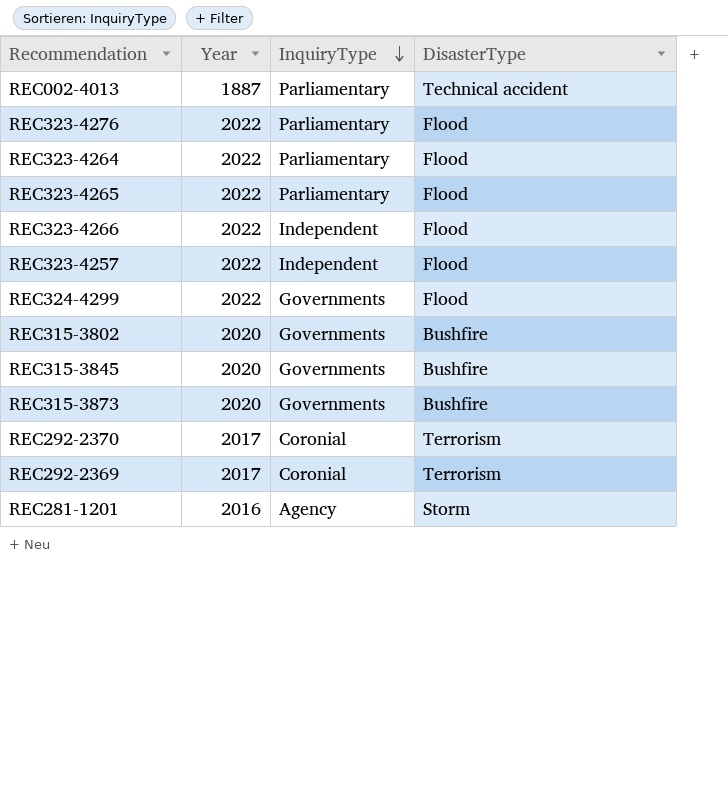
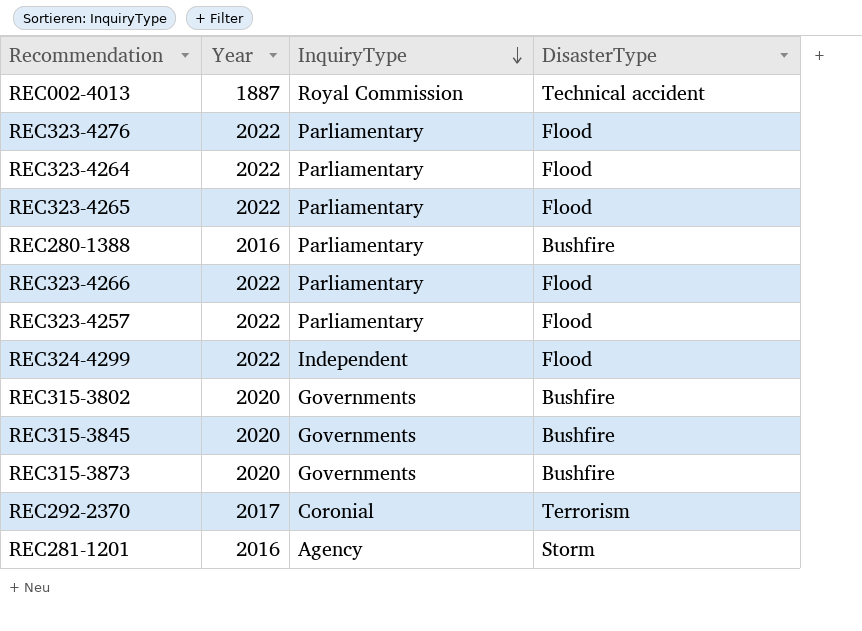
row REC292-2369: 2017 | Coronial | Terrorism -> none
REC002-4013 | InquiryType: Parliamentary -> Royal Commission
row REC280-1388: none -> 2016 | Parliamentary | Bushfire
REC323-4266 | InquiryType: Independent -> Parliamentary
REC323-4257 | InquiryType: Independent -> Parliamentary
REC324-4299 | InquiryType: Governments -> Independent

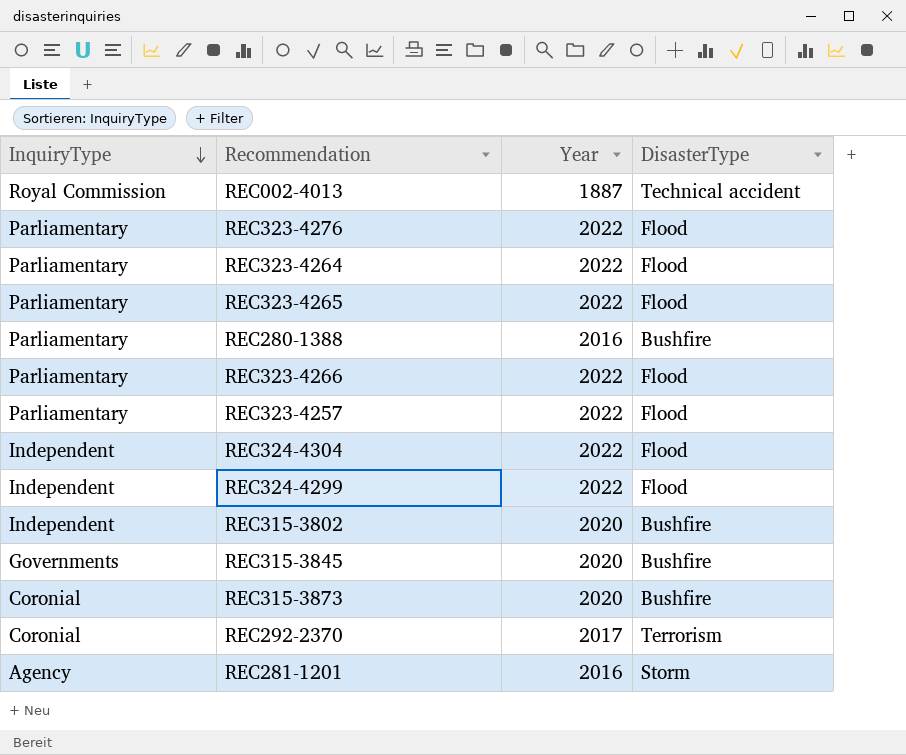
column InquiryType | position: 3 -> 1
row REC324-4304: none -> Independent | 2022 | Flood
REC315-3802 | InquiryType: Governments -> Independent
REC315-3873 | InquiryType: Governments -> Coronial

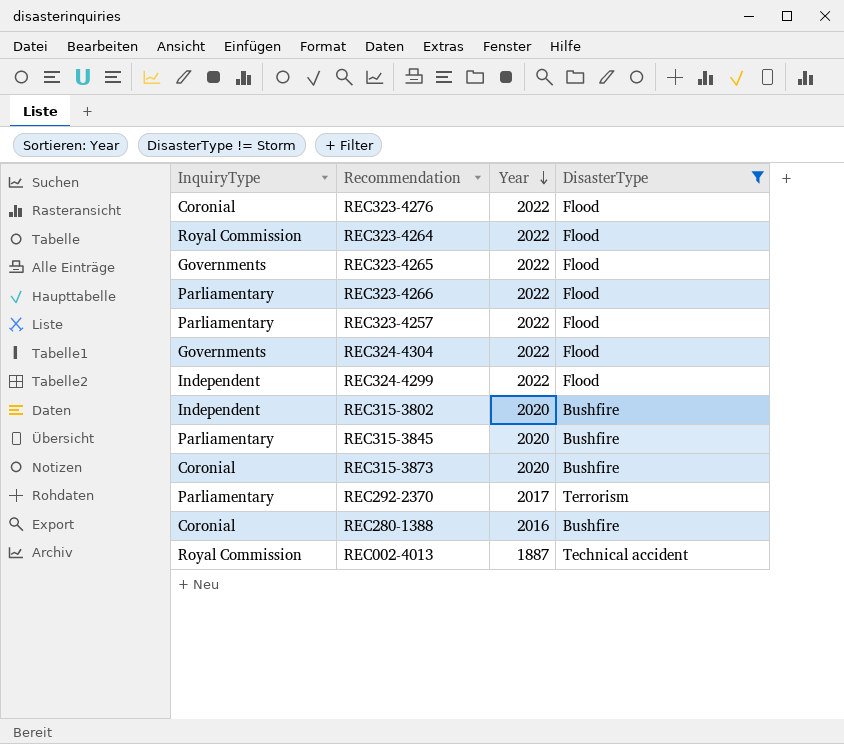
filter: none -> DisasterType != Storm
row order: InquiryType descending -> Year descending
REC323-4276 | InquiryType: Parliamentary -> Coronial
REC323-4264 | InquiryType: Parliamentary -> Royal Commission
REC323-4265 | InquiryType: Parliamentary -> Governments
REC324-4304 | InquiryType: Independent -> Governments
REC315-3845 | InquiryType: Governments -> Parliamentary
REC292-2370 | InquiryType: Coronial -> Parliamentary
REC280-1388 | InquiryType: Parliamentary -> Coronial

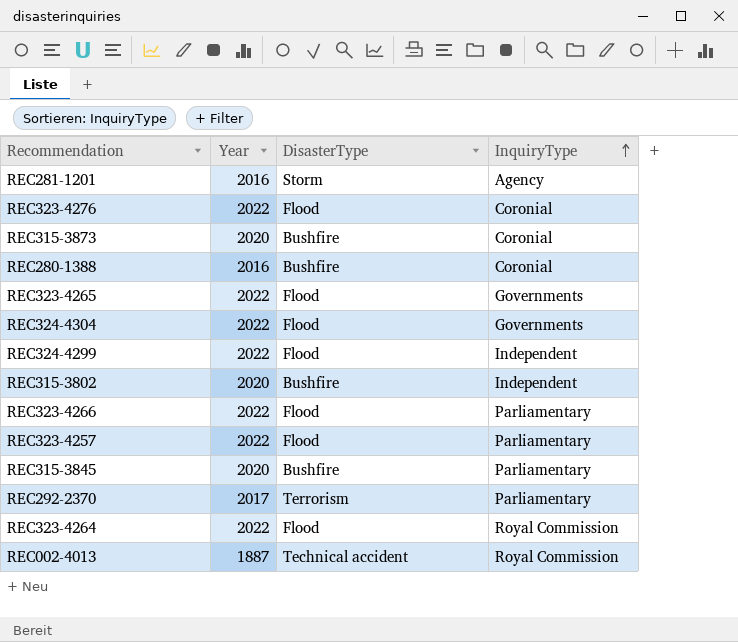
filter: DisasterType != Storm -> none
row order: Year descending -> InquiryType ascending
column InquiryType | position: 1 -> 4

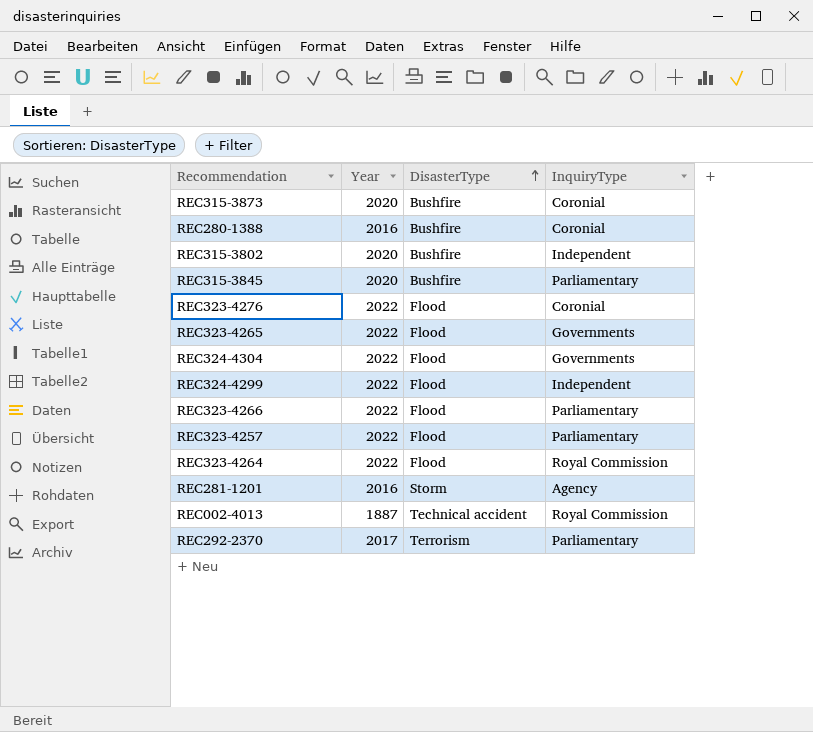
row order: InquiryType ascending -> DisasterType ascending

